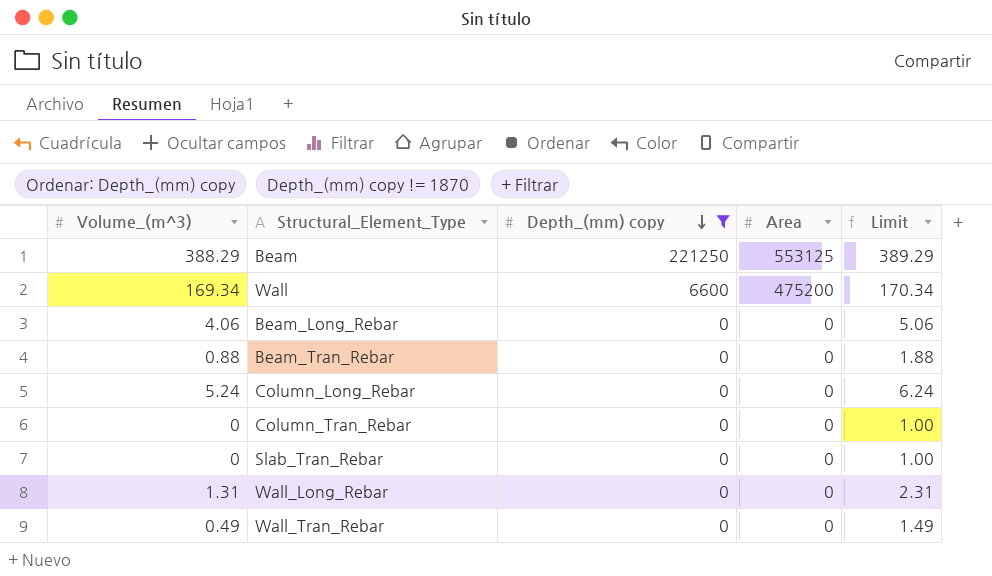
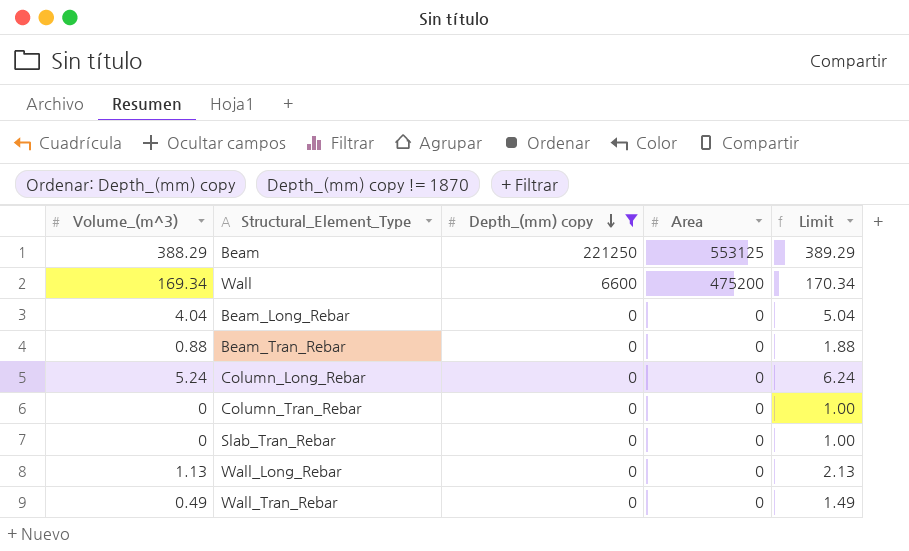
Beam_Long_Rebar | Volume_(m^3): 4.06 -> 4.04
Beam_Long_Rebar | Limit: 5.06 -> 5.04
Wall_Long_Rebar | Volume_(m^3): 1.31 -> 1.13
Wall_Long_Rebar | Limit: 2.31 -> 2.13

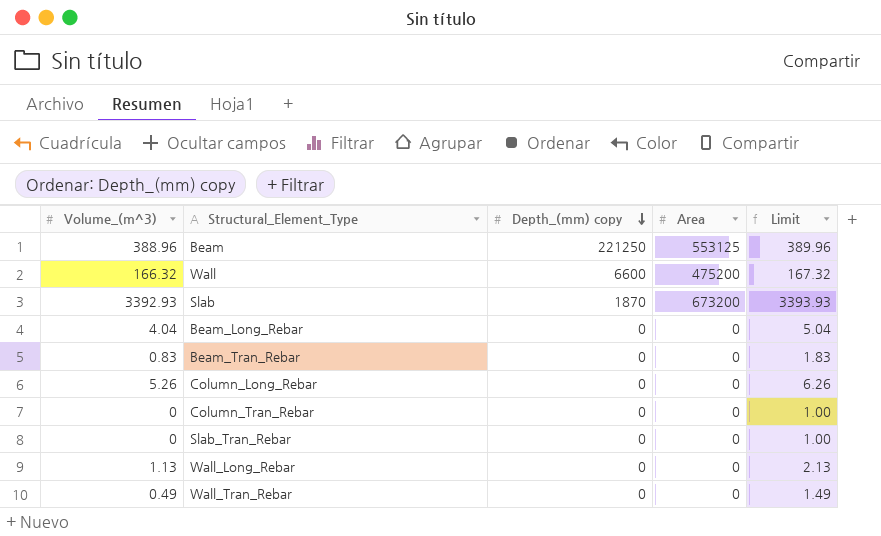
filter: Depth_(mm) copy != 1870 -> none
Beam | Volume_(m^3): 388.29 -> 388.96
Beam | Limit: 389.29 -> 389.96
Wall | Volume_(m^3): 169.34 -> 166.32
Wall | Limit: 170.34 -> 167.32
Beam_Tran_Rebar | Volume_(m^3): 0.88 -> 0.83
Beam_Tran_Rebar | Limit: 1.88 -> 1.83
Column_Long_Rebar | Volume_(m^3): 5.24 -> 5.26
Column_Long_Rebar | Limit: 6.24 -> 6.26

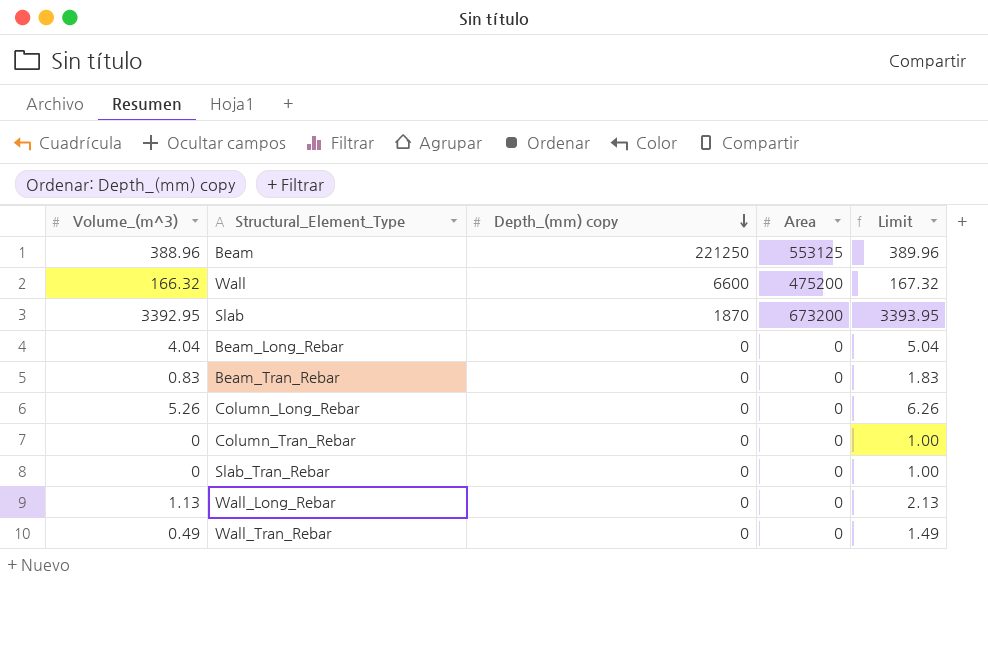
Slab | Volume_(m^3): 3392.93 -> 3392.95
Slab | Limit: 3393.93 -> 3393.95

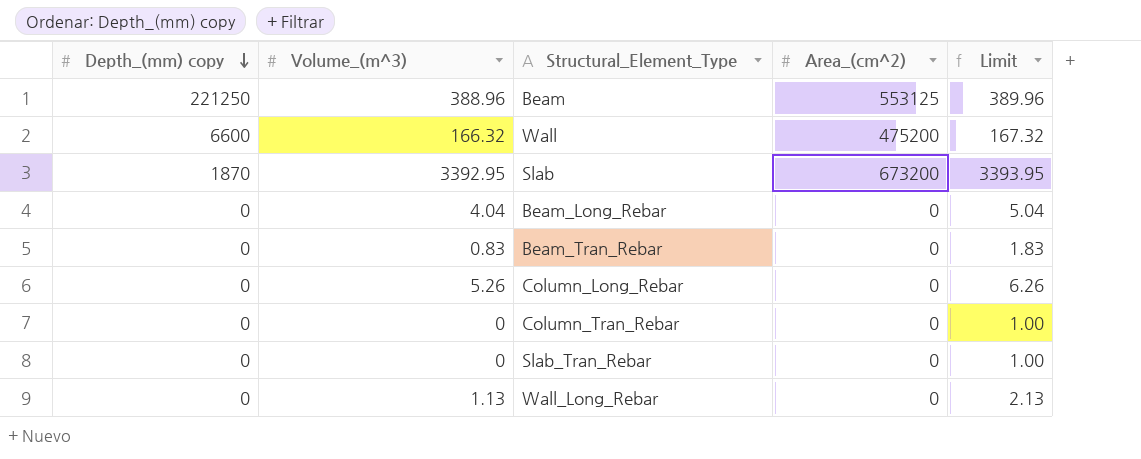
column Depth_(mm) copy | position: 3 -> 1
column name: Area -> Area_(cm^2)
row Wall_Tran_Rebar: 0.49 | 0 | 0 | 1.49 -> none

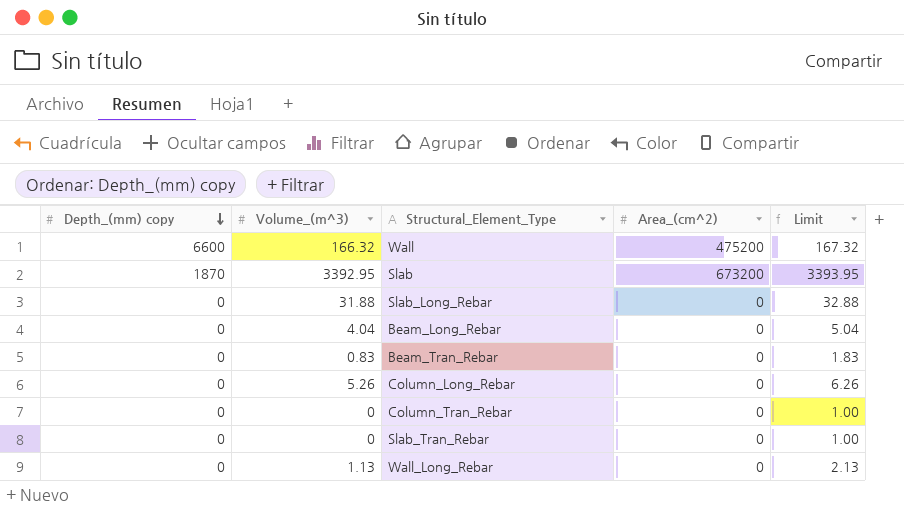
row Beam: 221250 | 388.96 | 553125 | 389.96 -> none
row Slab_Long_Rebar: none -> 0 | 31.88 | 0 | 32.88

